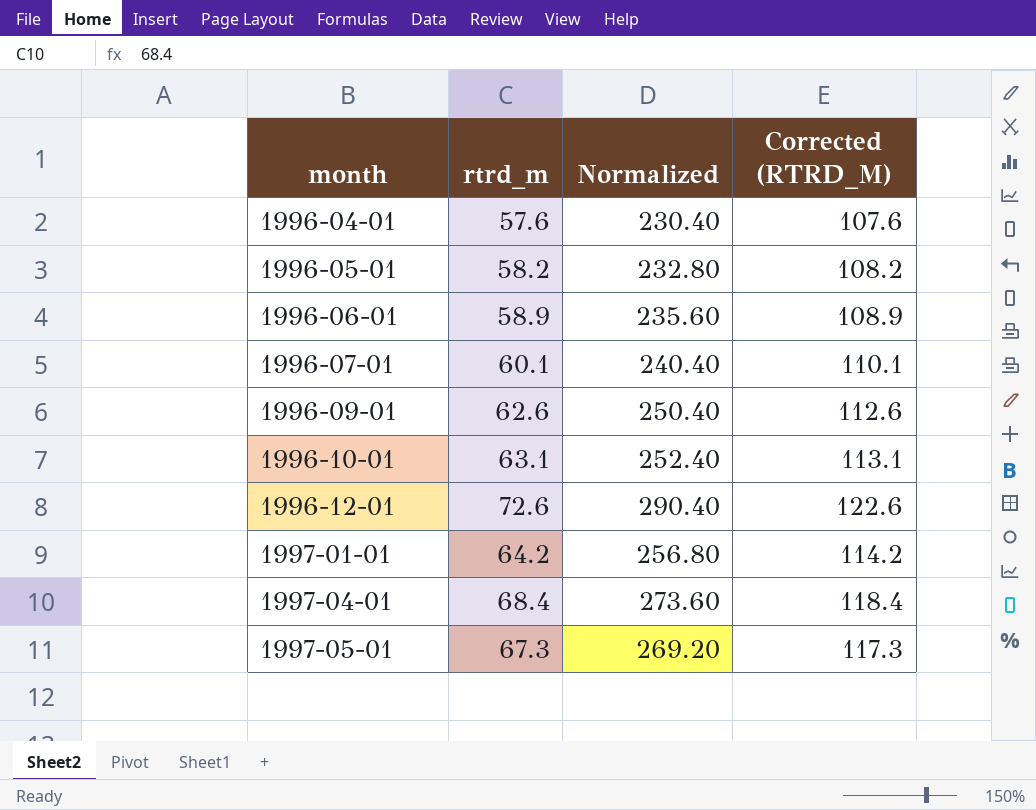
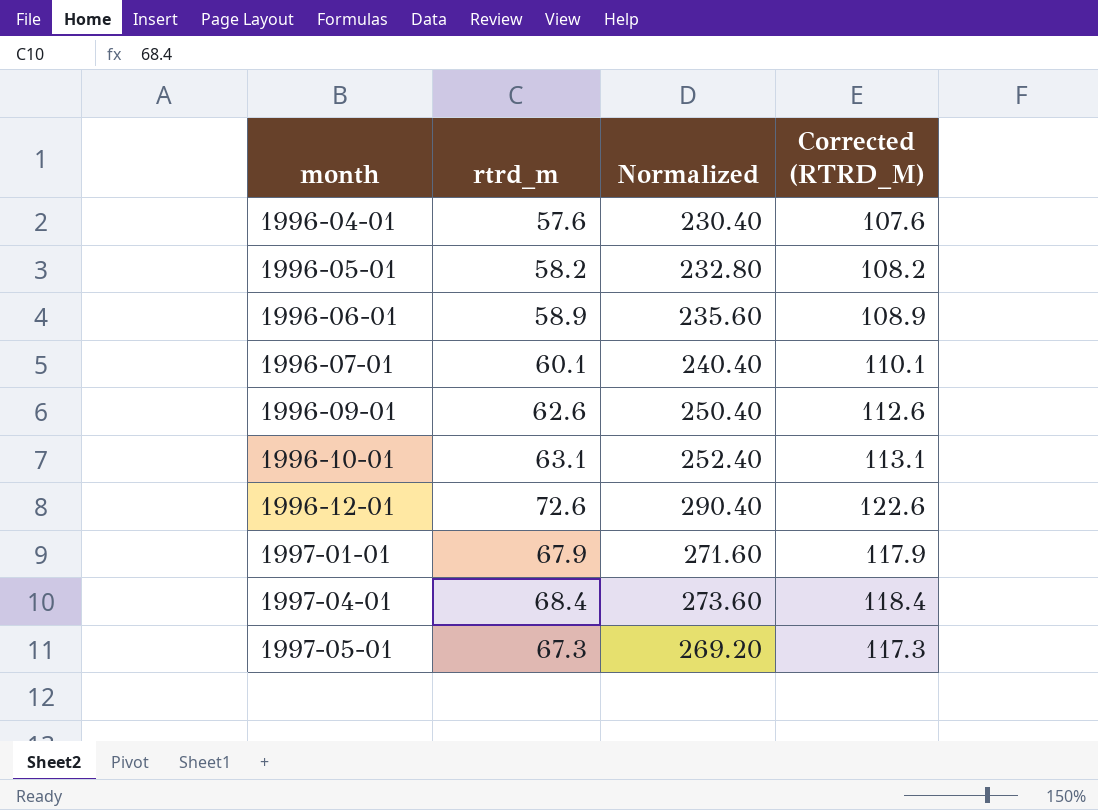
1997-01-01 | rtrd_m: 64.2 -> 67.9
1997-01-01 | Normalized: 256.80 -> 271.60
1997-01-01 | Corrected (RTRD_M): 114.2 -> 117.9

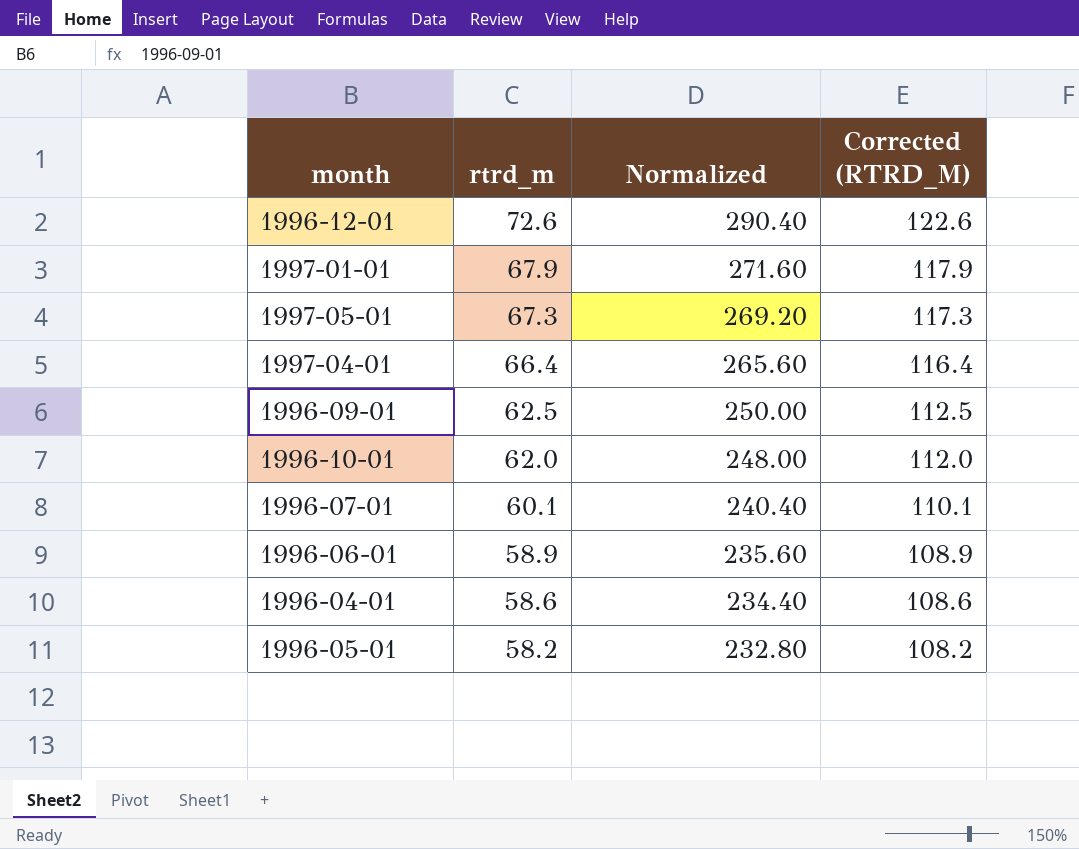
row order: month ascending -> rtrd_m descending
1997-04-01 | rtrd_m: 68.4 -> 66.4
1997-04-01 | Normalized: 273.60 -> 265.60
1997-04-01 | Corrected (RTRD_M): 118.4 -> 116.4
1996-09-01 | rtrd_m: 62.6 -> 62.5
1996-09-01 | Normalized: 250.40 -> 250.00
1996-09-01 | Corrected (RTRD_M): 112.6 -> 112.5
1996-10-01 | rtrd_m: 63.1 -> 62.0
1996-10-01 | Normalized: 252.40 -> 248.00
1996-10-01 | Corrected (RTRD_M): 113.1 -> 112.0
1996-04-01 | rtrd_m: 57.6 -> 58.6
1996-04-01 | Normalized: 230.40 -> 234.40
1996-04-01 | Corrected (RTRD_M): 107.6 -> 108.6

